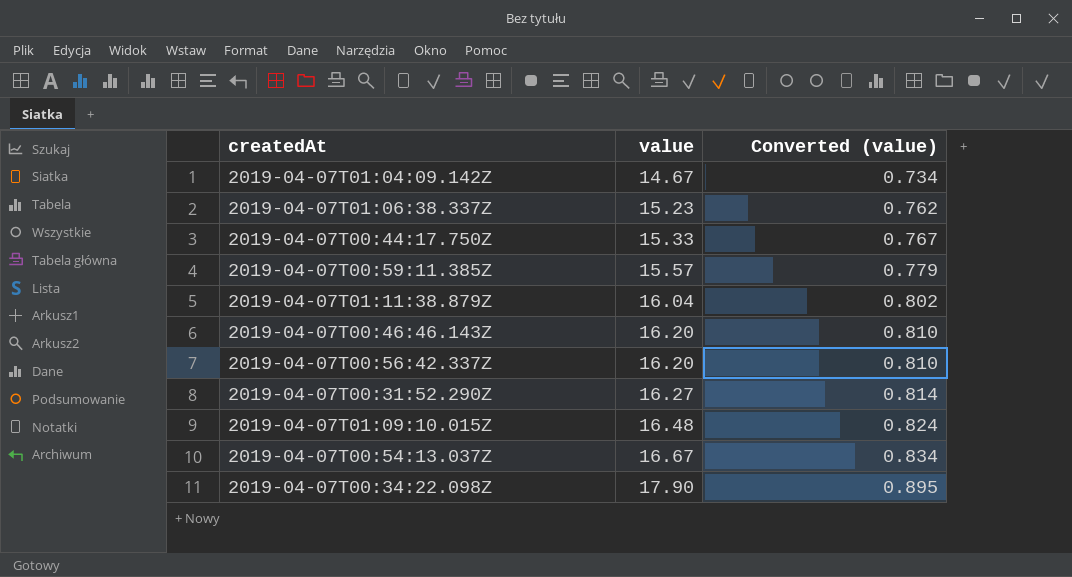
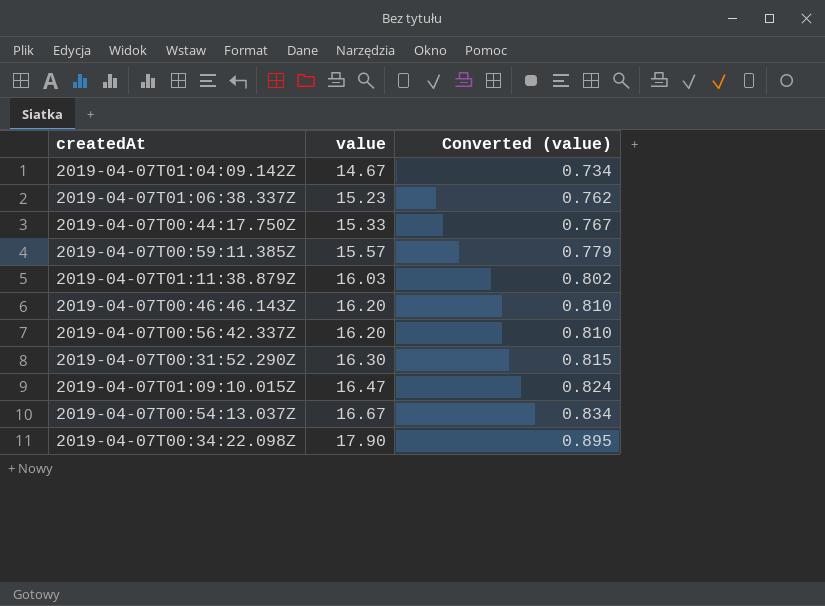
2019-04-07T01:11:38.879Z | value: 16.04 -> 16.03
2019-04-07T00:31:52.290Z | value: 16.27 -> 16.30
2019-04-07T00:31:52.290Z | Converted (value): 0.814 -> 0.815
2019-04-07T01:09:10.015Z | value: 16.48 -> 16.47

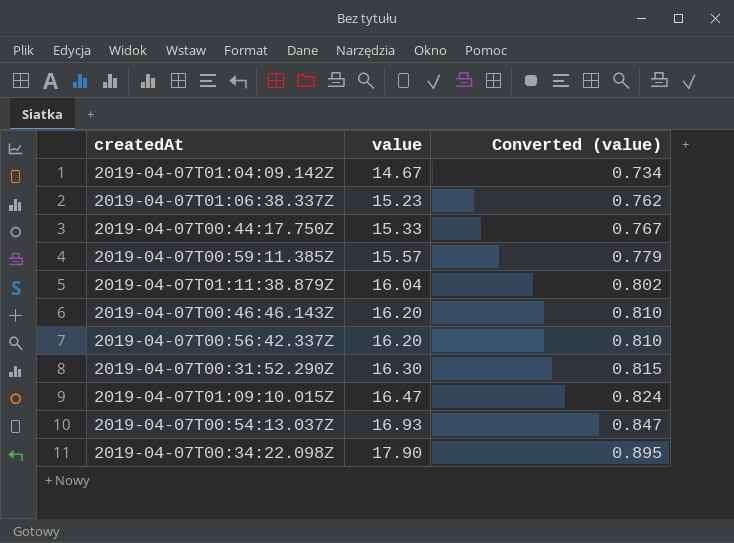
2019-04-07T01:11:38.879Z | value: 16.03 -> 16.04
2019-04-07T00:54:13.037Z | value: 16.67 -> 16.93
2019-04-07T00:54:13.037Z | Converted (value): 0.834 -> 0.847

